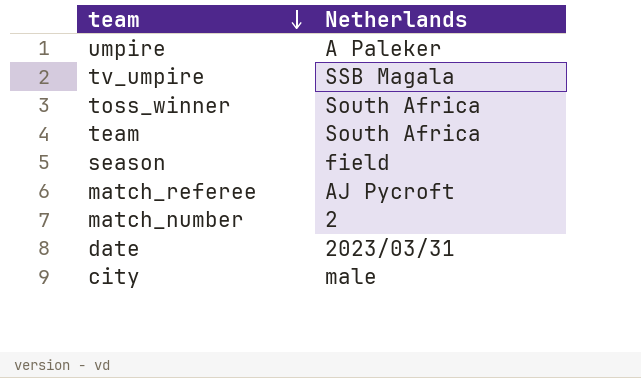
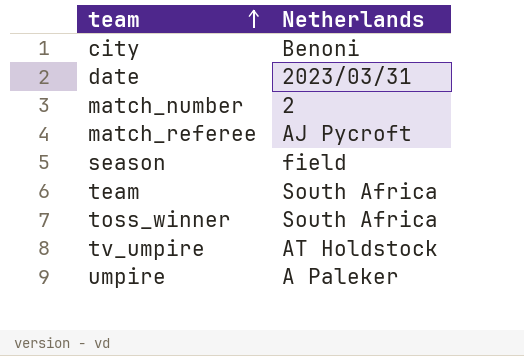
row order: team descending -> team ascending
city | Netherlands: male -> Benoni
tv_umpire | Netherlands: SSB Magala -> AT Holdstock

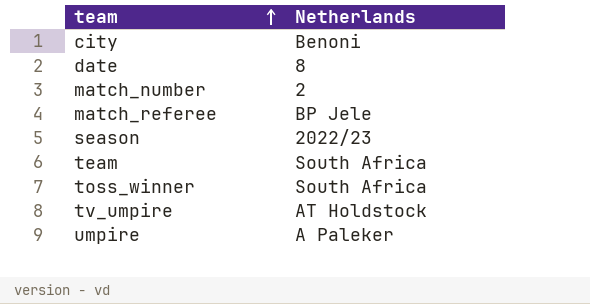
date | Netherlands: 2023/03/31 -> 8
match_referee | Netherlands: AJ Pycroft -> BP Jele
season | Netherlands: field -> 2022/23

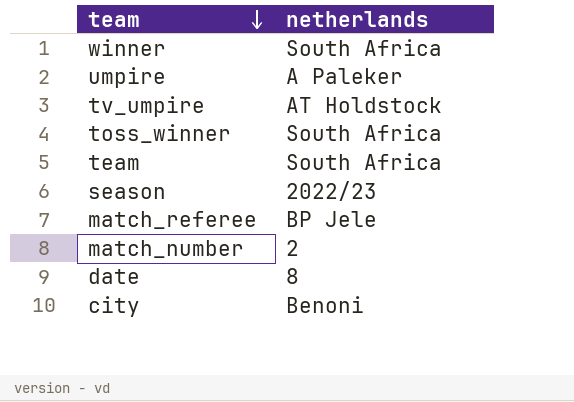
row order: team ascending -> team descending
column name: Netherlands -> netherlands
row winner: none -> South Africa

